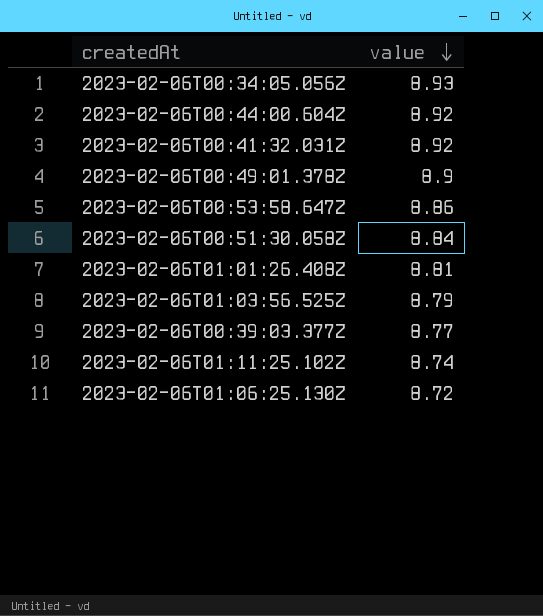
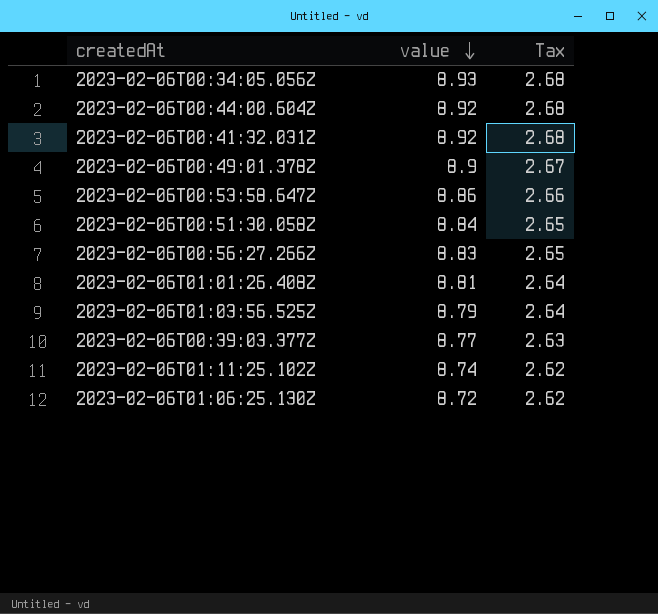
column Tax | formula: none -> [value] * 0.3
row 2023-02-06T00:56:27.266Z: none -> 8.83 | 2.65

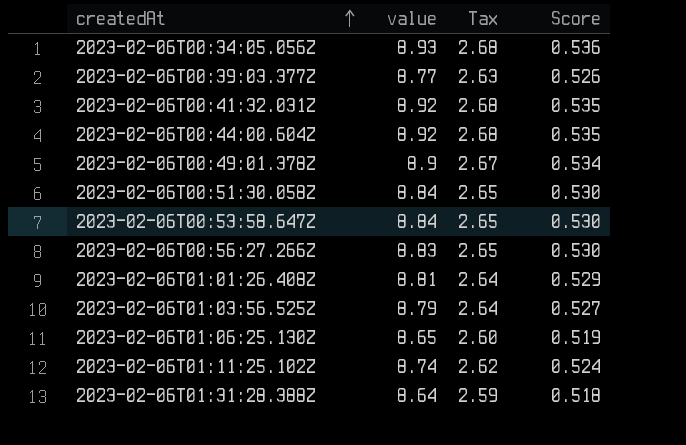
row order: value descending -> createdAt ascending
column Score | formula: none -> [value] * 0.06
2023-02-06T00:53:58.647Z | value: 8.86 -> 8.84
2023-02-06T00:53:58.647Z | Tax: 2.66 -> 2.65
2023-02-06T01:06:25.130Z | value: 8.72 -> 8.65
2023-02-06T01:06:25.130Z | Tax: 2.62 -> 2.60
row 2023-02-06T01:31:28.388Z: none -> 8.64 | 2.59 | 0.518

